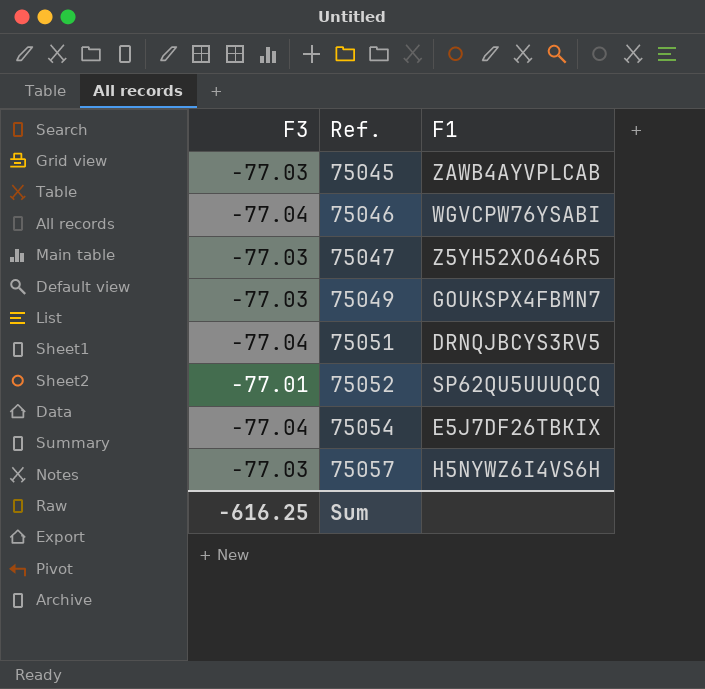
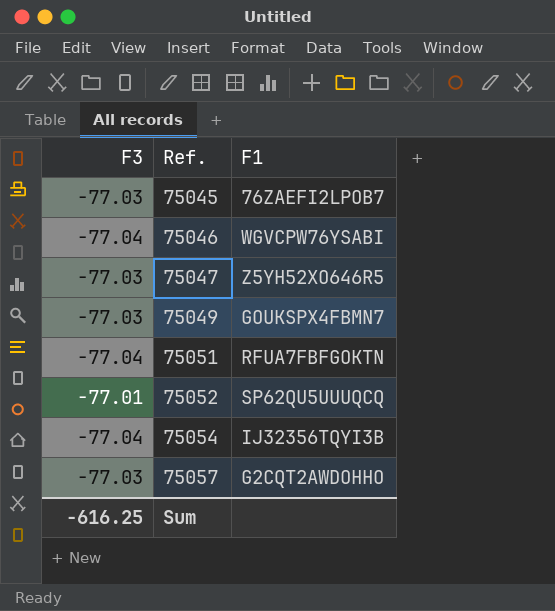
75045 | F1: ZAWB4AYVPLCAB -> 76ZAEFI2LPOB7
75051 | F1: DRNQJBCYS3RV5 -> RFUA7FBFGOKTN
75054 | F1: E5J7DF26TBKIX -> IJ32356TQYI3B
75057 | F1: H5NYWZ6I4VS6H -> G2CQT2AWDOHHO

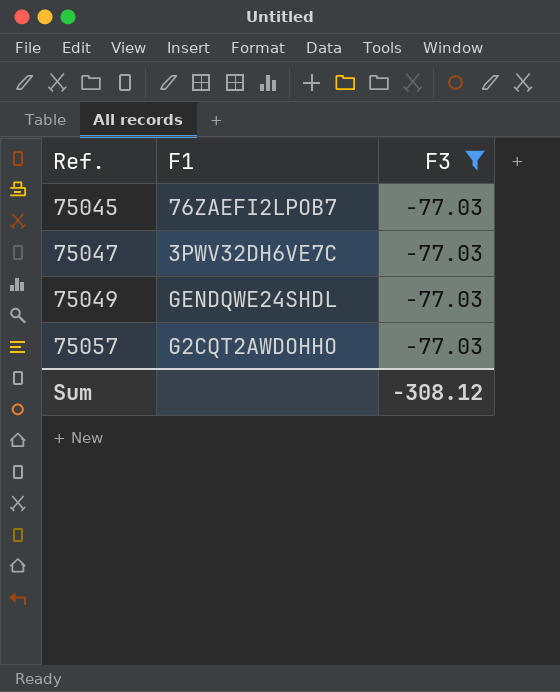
filter: none -> F3 = -77.03
column F3 | position: 1 -> 3
75047 | F1: Z5YH52XO646R5 -> 3PWV32DH6VE7C
75049 | F1: GOUKSPX4FBMN7 -> GENDQWE24SHDL
Sum | F3: -616.25 -> -308.12

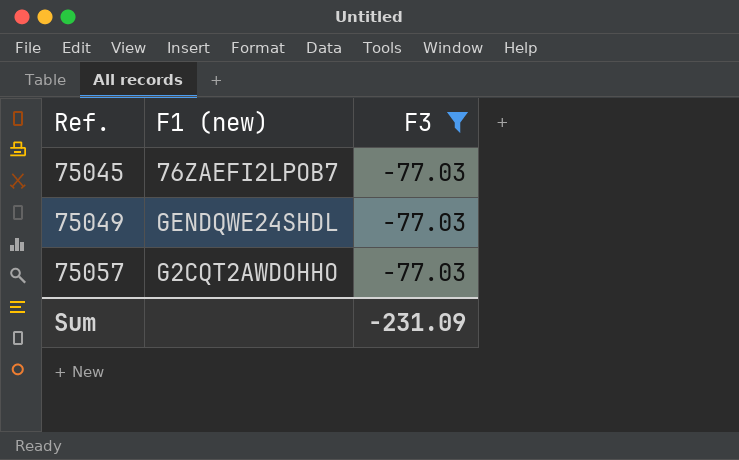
column name: F1 -> F1 (new)
row 75047: 3PWV32DH6VE7C | -77.03 -> none
Sum | F3: -308.12 -> -231.09

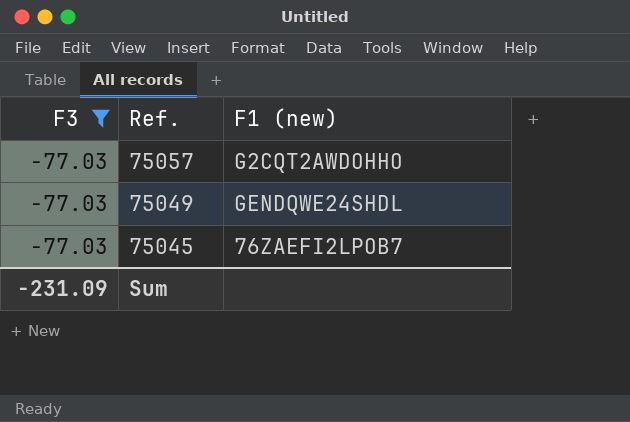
row order: Ref. ascending -> Ref. descending
column F3 | position: 3 -> 1

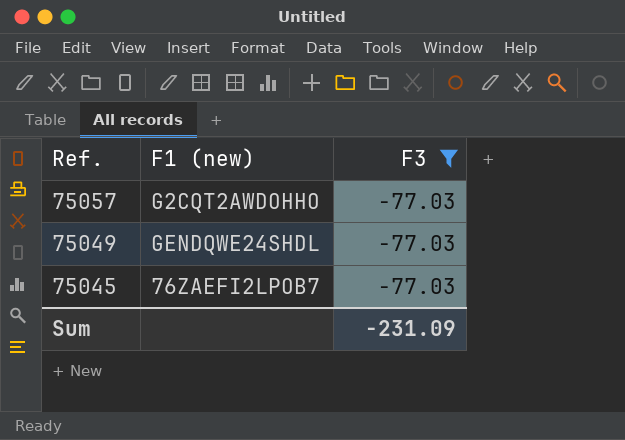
column F3 | position: 1 -> 3

